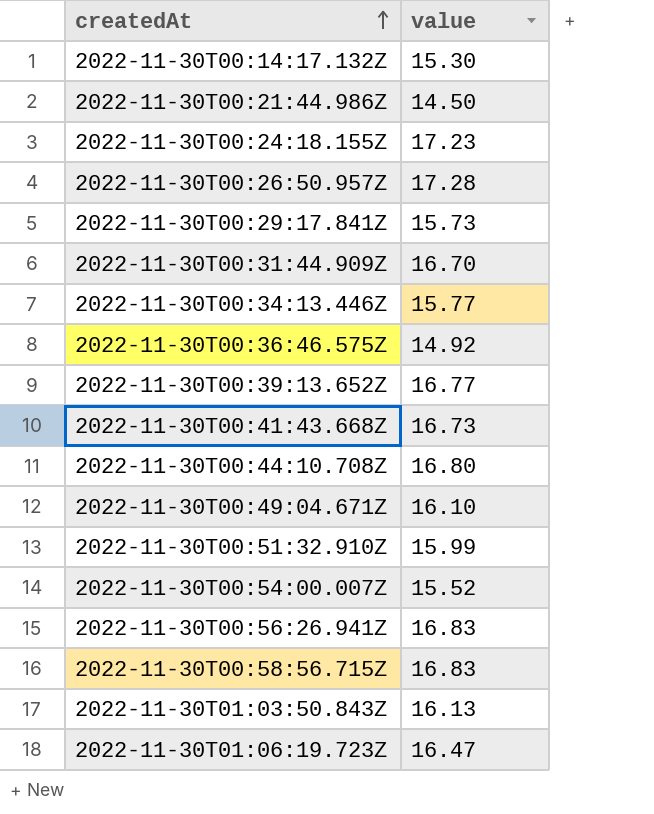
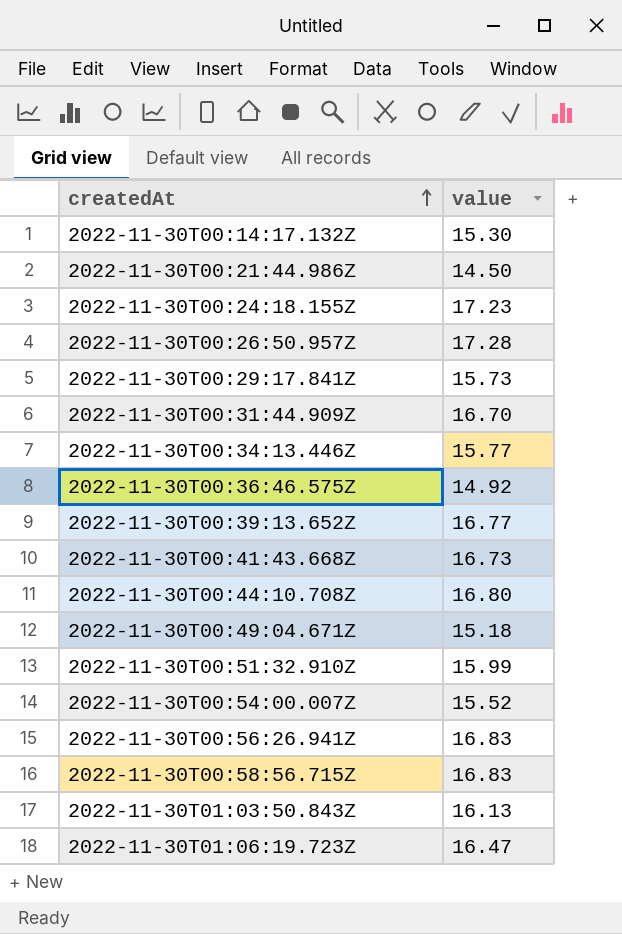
2022-11-30T00:49:04.671Z | value: 16.10 -> 15.18

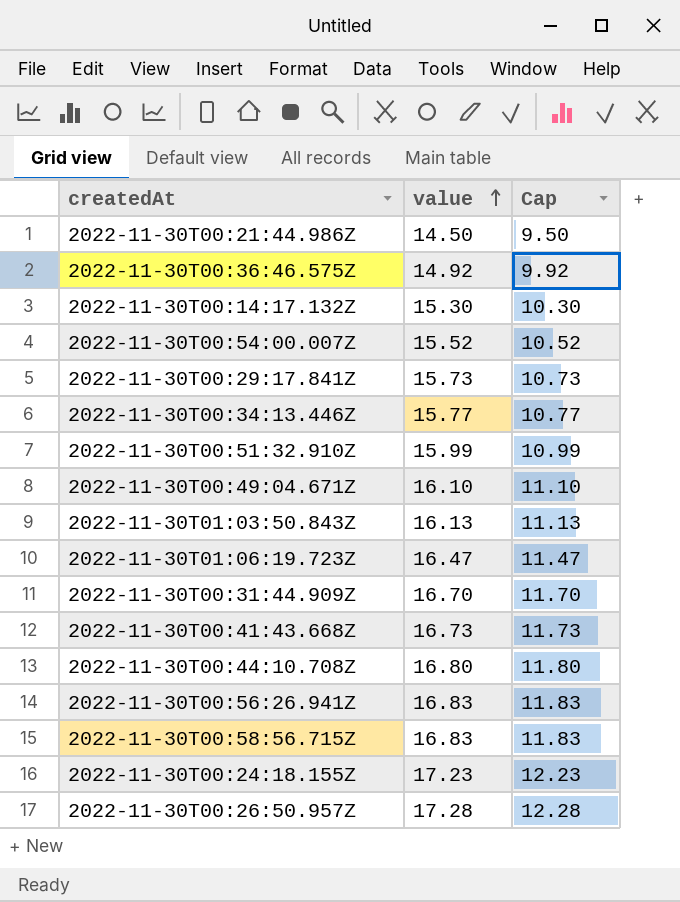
row order: createdAt ascending -> value ascending
column Cap | formula: none -> [value] - 5
row 2022-11-30T00:39:13.652Z: 16.77 -> none
2022-11-30T00:49:04.671Z | value: 15.18 -> 16.10

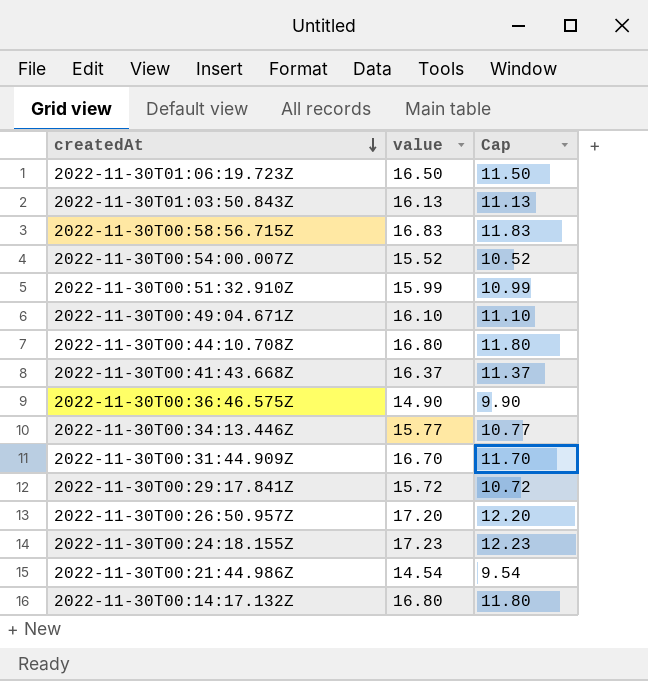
row order: value ascending -> createdAt descending
row 2022-11-30T00:56:26.941Z: 16.83 | 11.83 -> none
2022-11-30T01:06:19.723Z | value: 16.47 -> 16.50
2022-11-30T01:06:19.723Z | Cap: 11.47 -> 11.50
2022-11-30T00:41:43.668Z | value: 16.73 -> 16.37
2022-11-30T00:41:43.668Z | Cap: 11.73 -> 11.37
2022-11-30T00:36:46.575Z | value: 14.92 -> 14.90
2022-11-30T00:36:46.575Z | Cap: 9.92 -> 9.90
2022-11-30T00:29:17.841Z | value: 15.73 -> 15.72
2022-11-30T00:29:17.841Z | Cap: 10.73 -> 10.72
2022-11-30T00:26:50.957Z | value: 17.28 -> 17.20
2022-11-30T00:26:50.957Z | Cap: 12.28 -> 12.20
2022-11-30T00:21:44.986Z | value: 14.50 -> 14.54
2022-11-30T00:21:44.986Z | Cap: 9.50 -> 9.54
2022-11-30T00:14:17.132Z | value: 15.30 -> 16.80
2022-11-30T00:14:17.132Z | Cap: 10.30 -> 11.80

